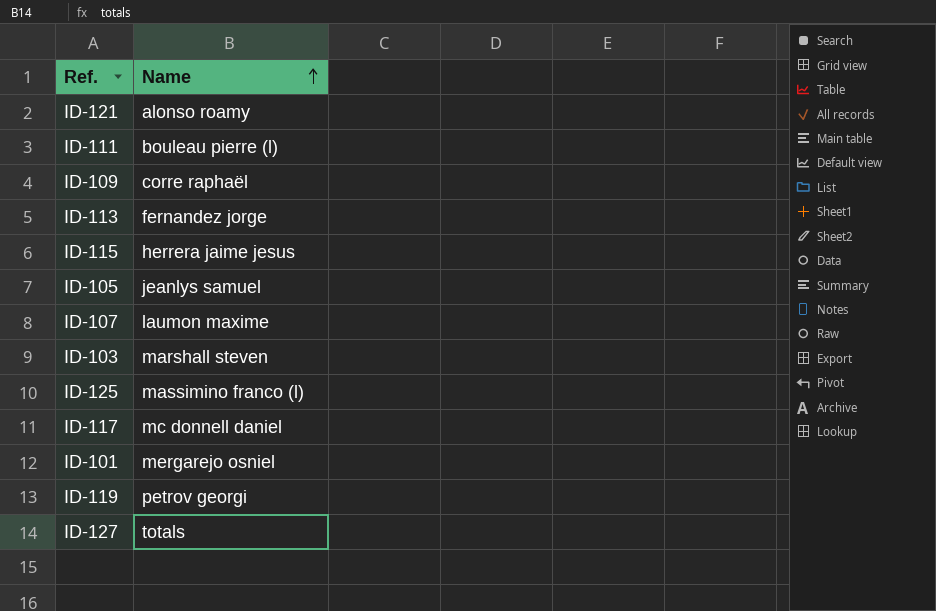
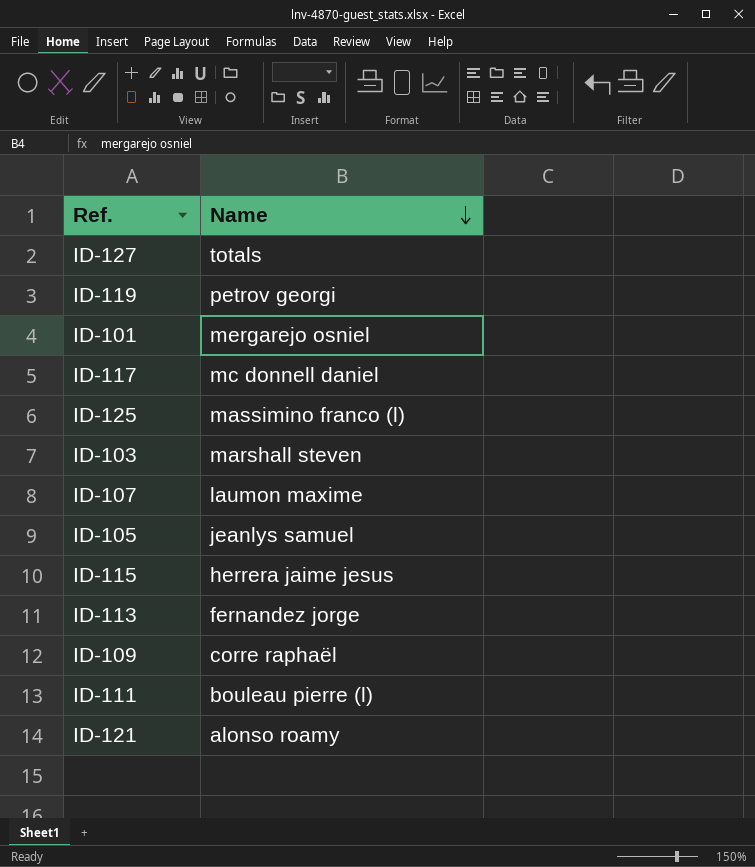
row order: Name ascending -> Name descending

